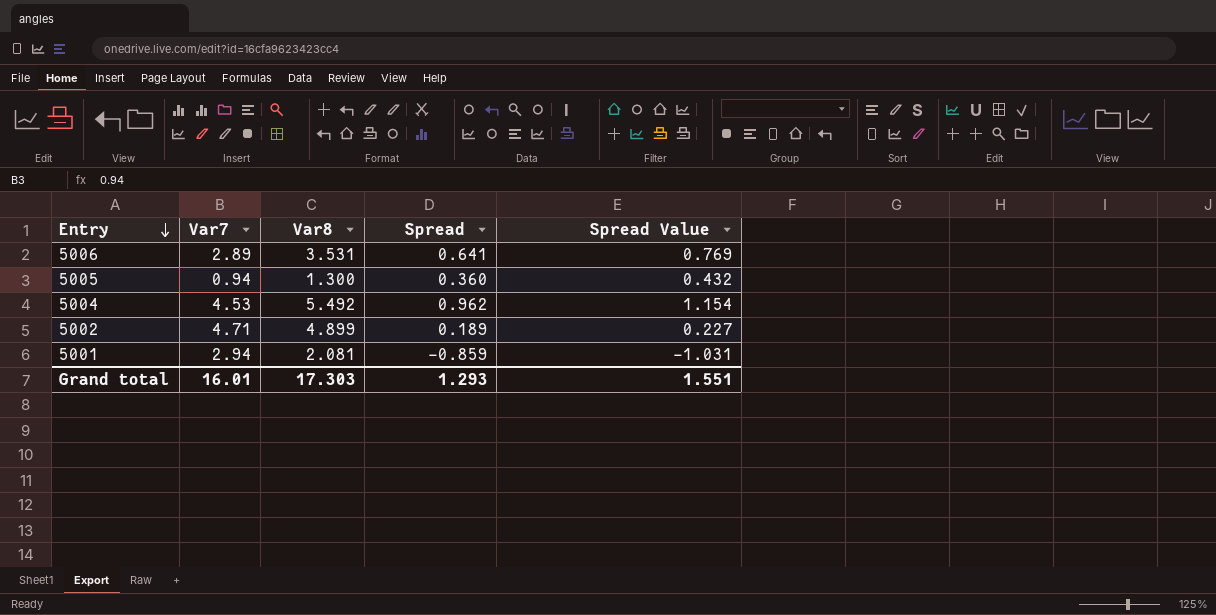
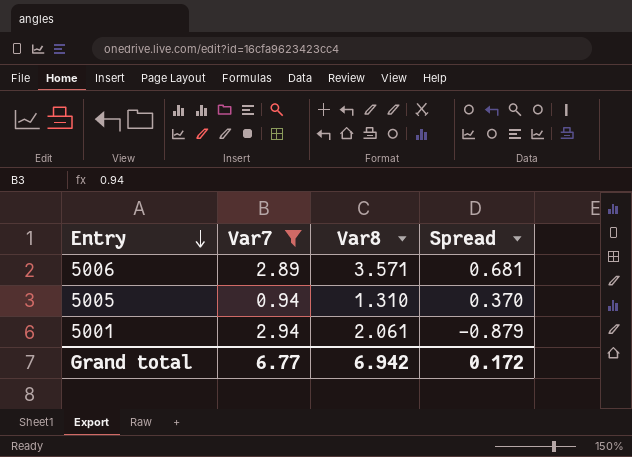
filter: none -> Var7 <= 2.94
column Spread Value | formula: [Spread] * 1.2 -> none
5006 | Var8: 3.531 -> 3.571
5006 | Spread: 0.641 -> 0.681
5005 | Var8: 1.300 -> 1.310
5005 | Spread: 0.360 -> 0.370
5001 | Var8: 2.081 -> 2.061
5001 | Spread: -0.859 -> -0.879
Grand total | Var7: 16.01 -> 6.77
Grand total | Var8: 17.303 -> 6.942
Grand total | Spread: 1.293 -> 0.172

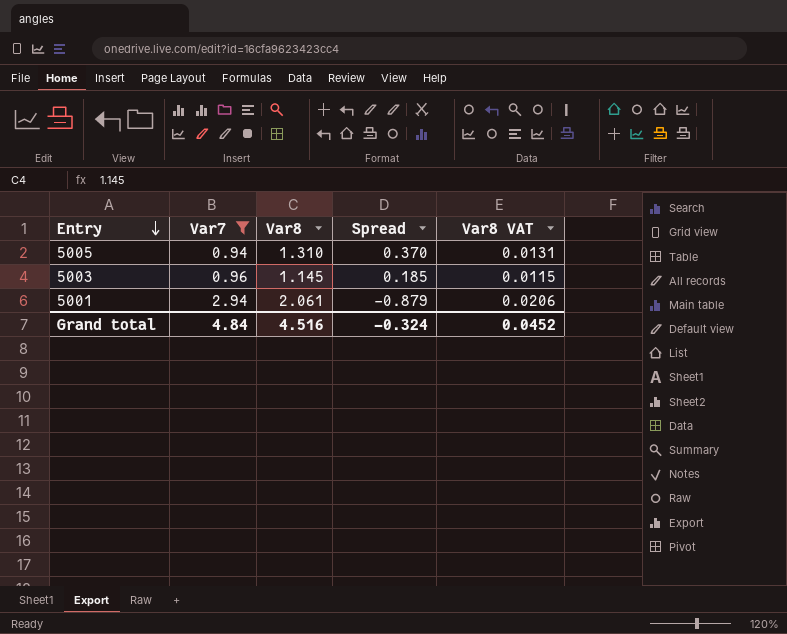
column Var8 VAT | formula: none -> [Var8] * 0.01
row 5006: 2.89 | 3.571 | 0.681 -> none
row 5003: none -> 0.96 | 1.145 | 0.185 | 0.0115
Grand total | Var7: 6.77 -> 4.84
Grand total | Var8: 6.942 -> 4.516
Grand total | Spread: 0.172 -> -0.324

